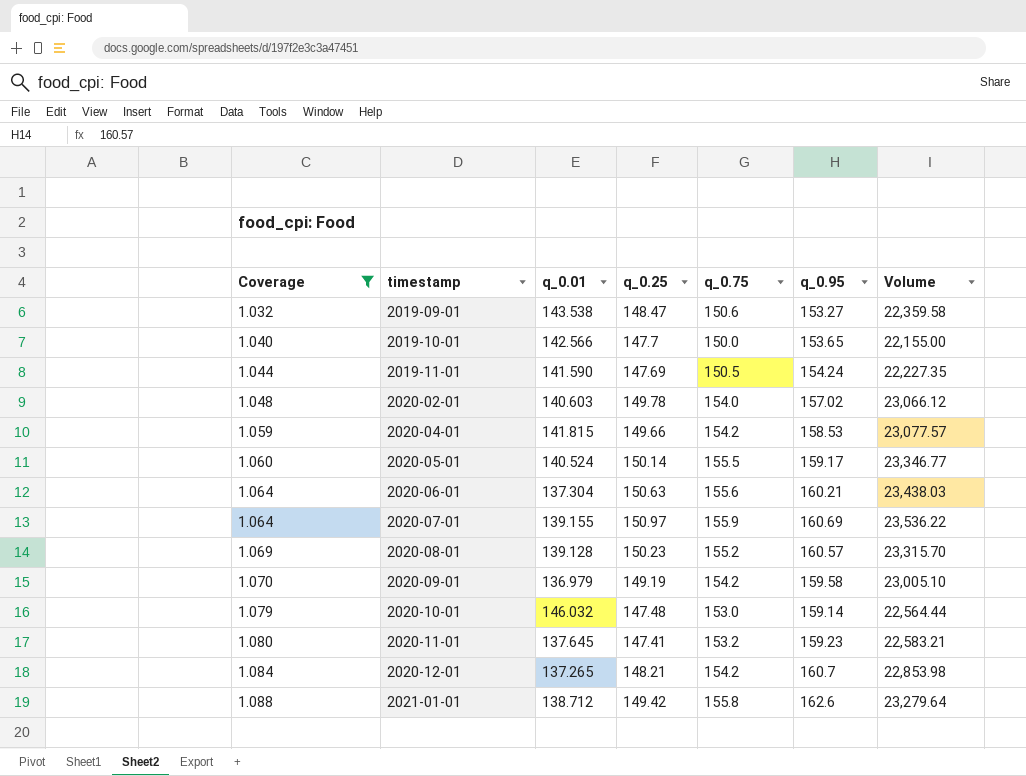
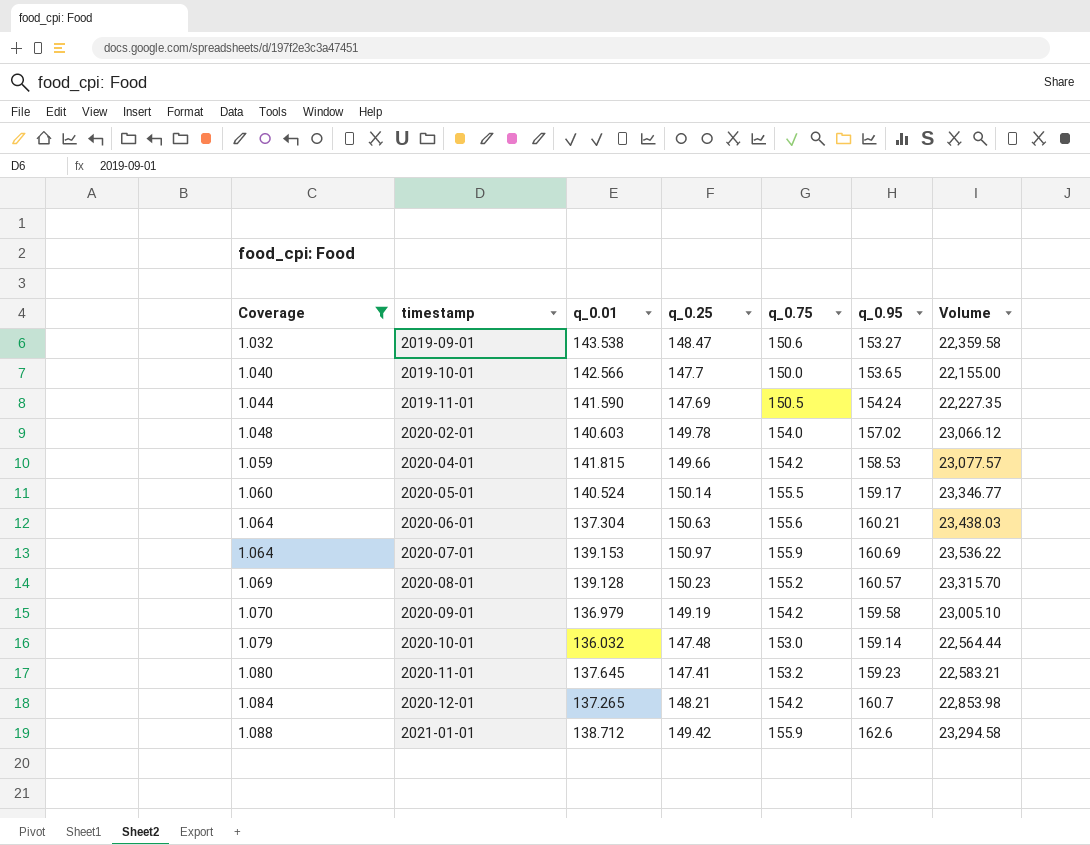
2020-07-01 | q_0.01: 139.155 -> 139.153
2020-10-01 | q_0.01: 146.032 -> 136.032
2021-01-01 | q_0.75: 155.8 -> 155.9
2021-01-01 | Volume: 23,279.64 -> 23,294.58

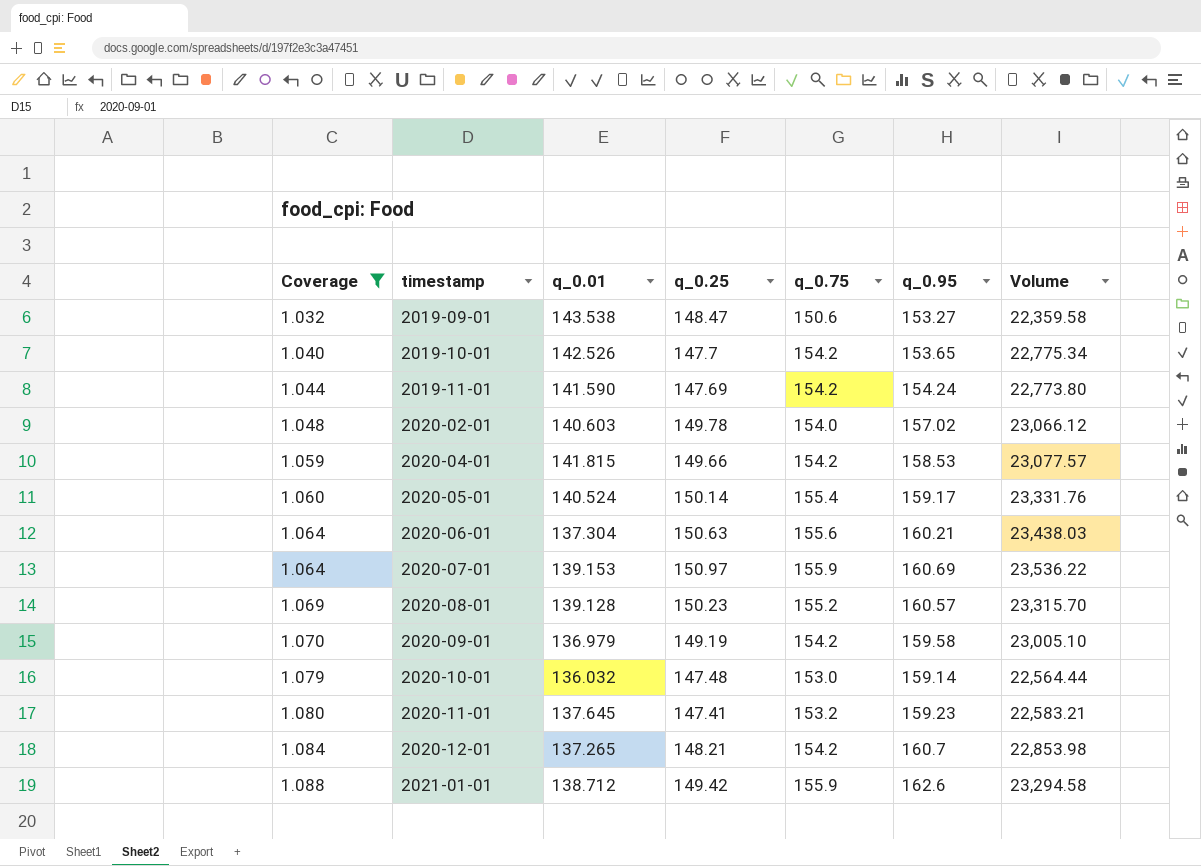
2019-10-01 | q_0.01: 142.566 -> 142.526
2019-10-01 | q_0.75: 150.0 -> 154.2
2019-10-01 | Volume: 22,155.00 -> 22,775.34
2019-11-01 | q_0.75: 150.5 -> 154.2
2019-11-01 | Volume: 22,227.35 -> 22,773.80
2020-05-01 | q_0.75: 155.5 -> 155.4
2020-05-01 | Volume: 23,346.77 -> 23,331.76

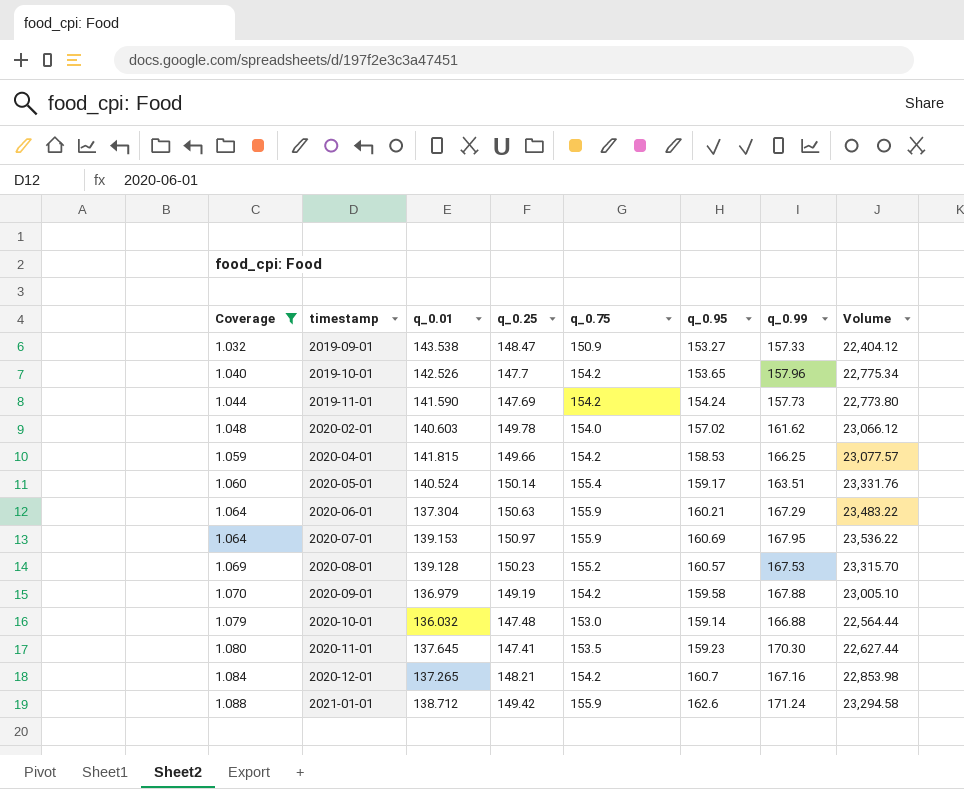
column q_0.99 | position: none -> 7
2019-09-01 | q_0.75: 150.6 -> 150.9
2019-09-01 | Volume: 22,359.58 -> 22,404.12
2020-06-01 | q_0.75: 155.6 -> 155.9
2020-06-01 | Volume: 23,438.03 -> 23,483.22
2020-11-01 | q_0.75: 153.2 -> 153.5
2020-11-01 | Volume: 22,583.21 -> 22,627.44

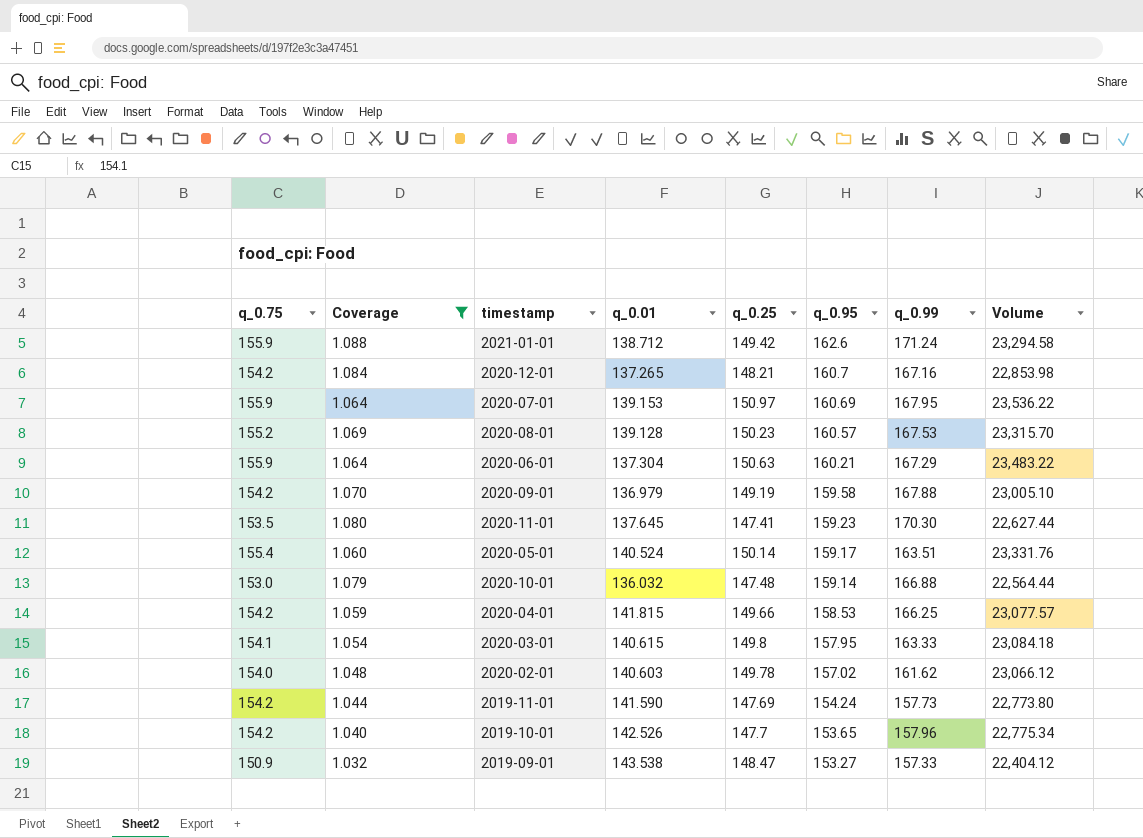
row order: Coverage ascending -> q_0.95 descending
column q_0.75 | position: 5 -> 1
row 2020-03-01: none -> 154.1 | 1.054 | 140.615 | 149.8 | 157.95 | 163.33 | 23,084.18

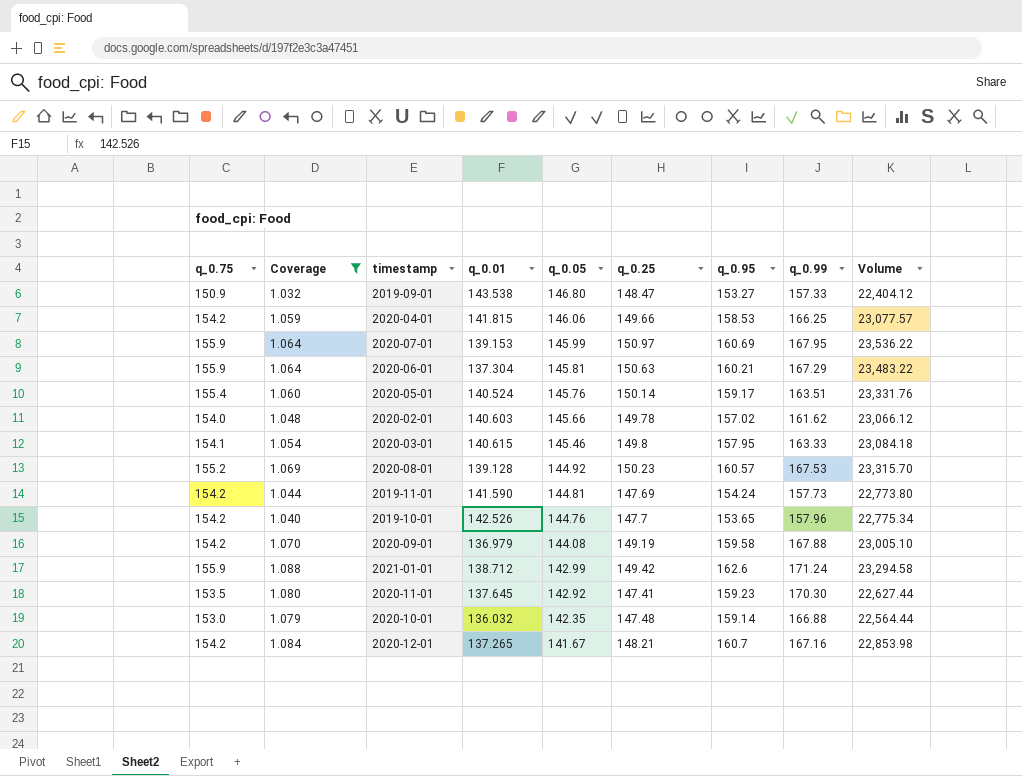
row order: q_0.95 descending -> q_0.05 descending
column q_0.05 | position: none -> 5

